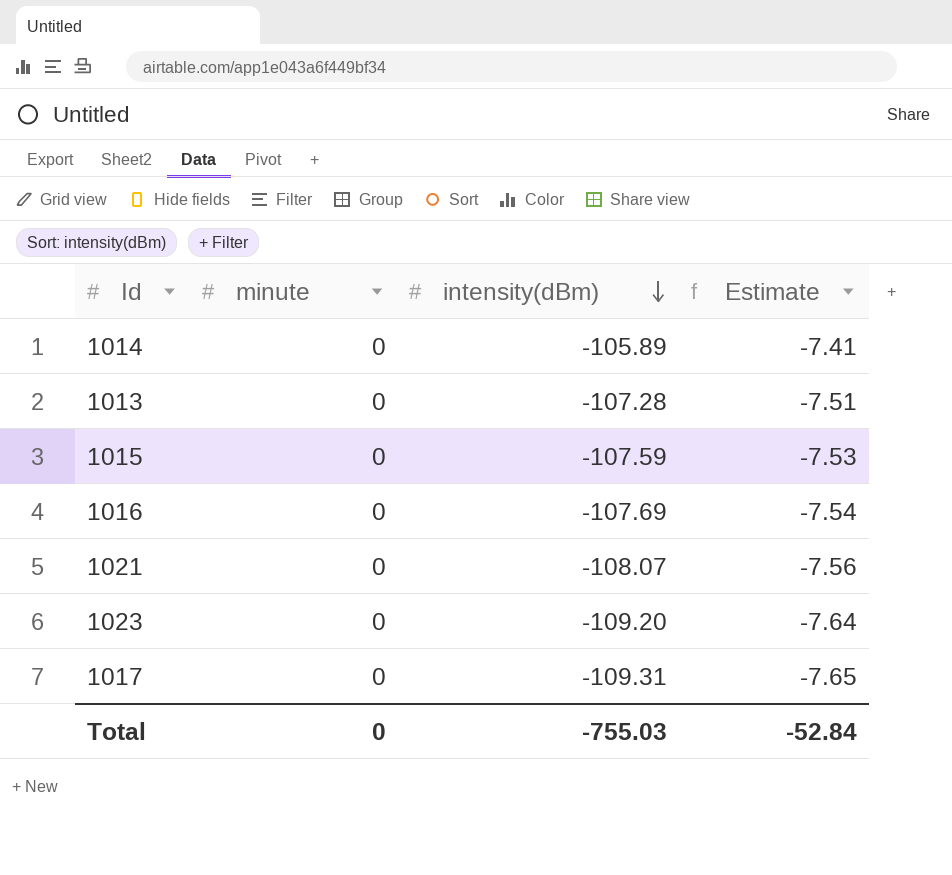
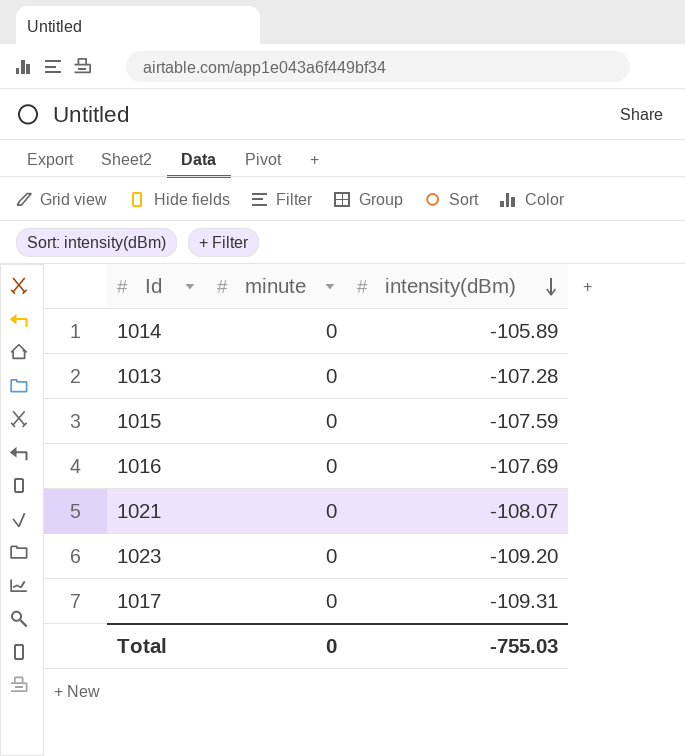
column Estimate | formula: [intensity(dBm)] * 0.07 -> none

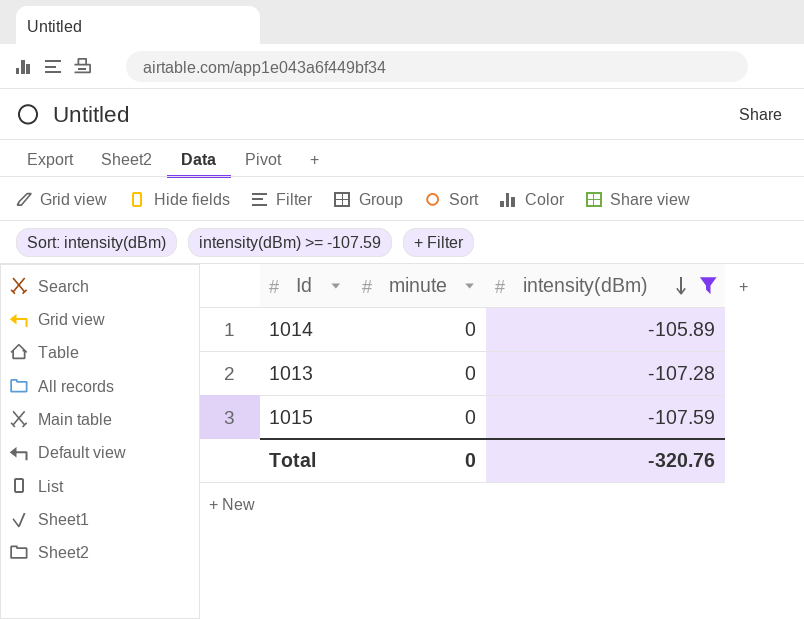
filter: none -> intensity(dBm) >= -107.59
Total | intensity(dBm): -755.03 -> -320.76

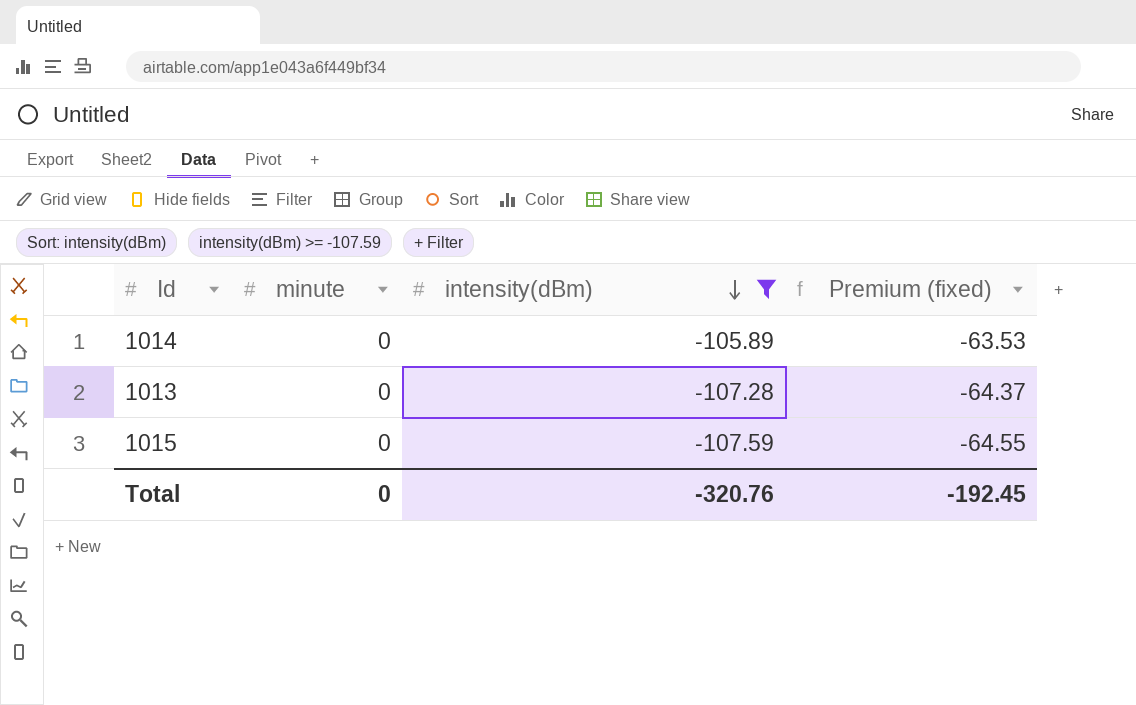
column Premium (fixed) | formula: none -> [intensity(dBm)] * 0.6

